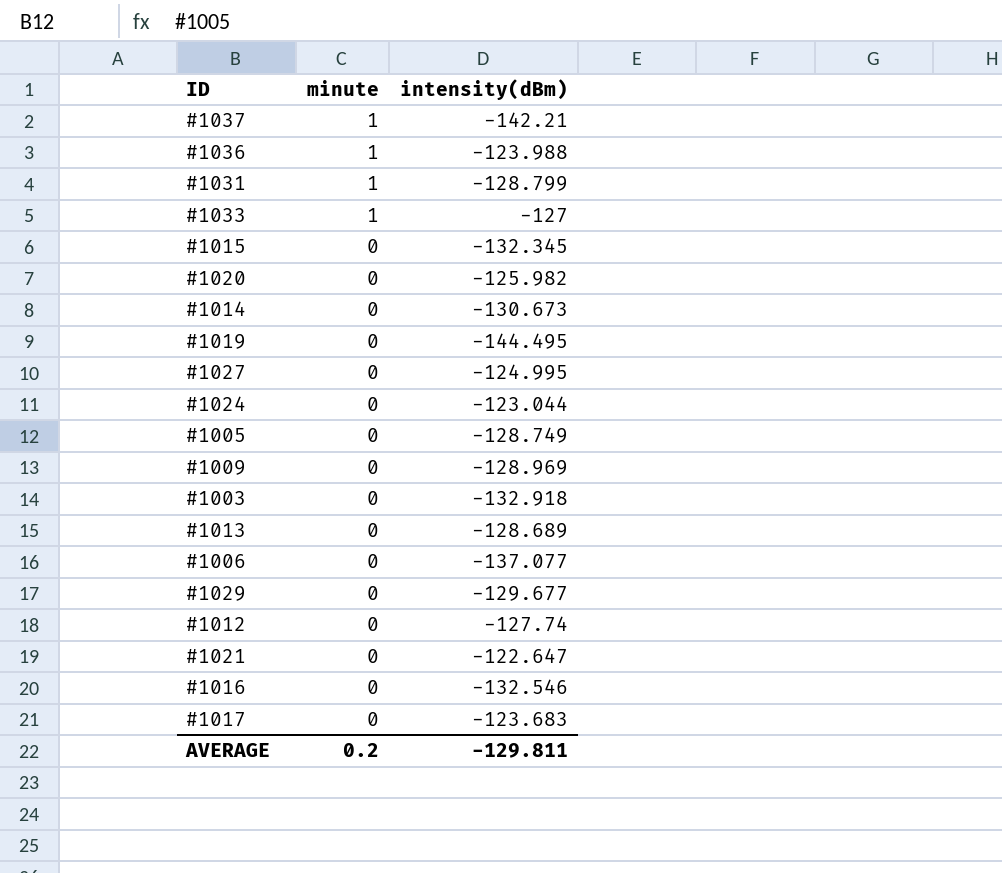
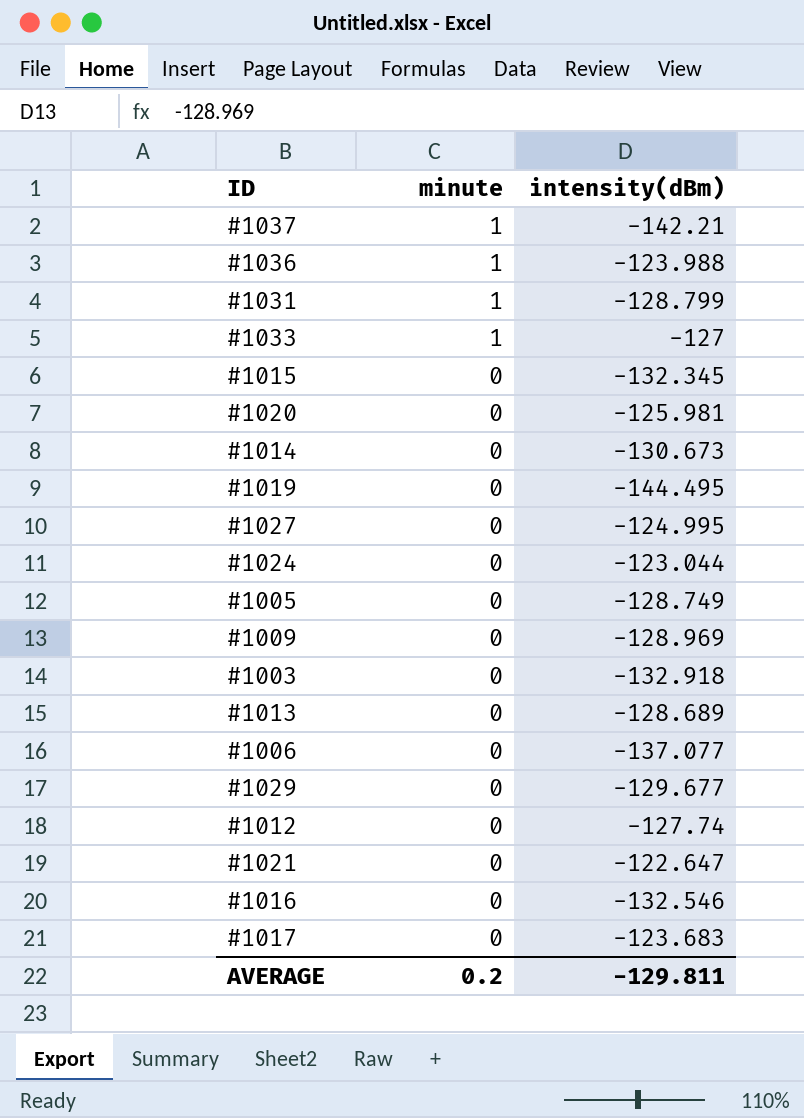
#1020 | intensity(dBm): -125.982 -> -125.981

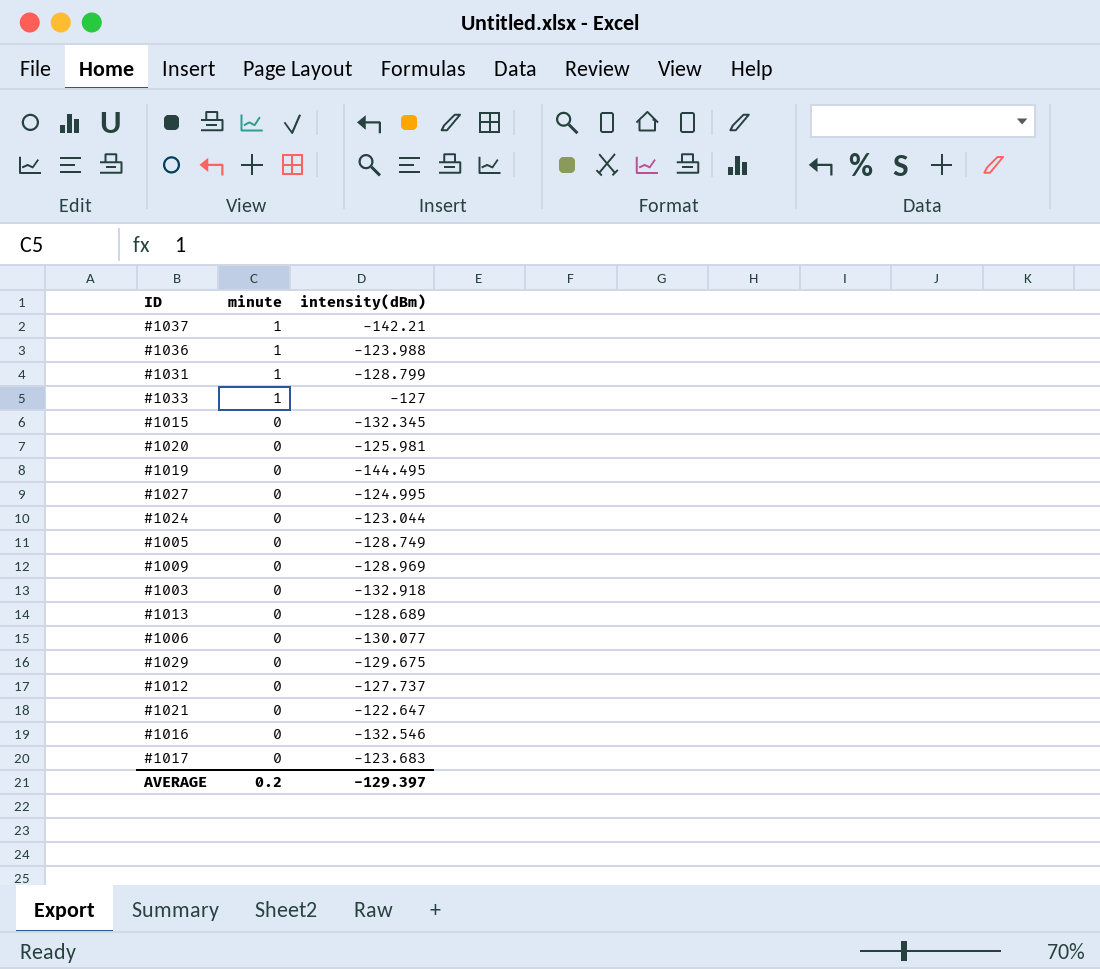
row #1014: 0 | -130.673 -> none
#1006 | intensity(dBm): -137.077 -> -130.077
#1029 | intensity(dBm): -129.677 -> -129.675
#1012 | intensity(dBm): -127.74 -> -127.737
AVERAGE | intensity(dBm): -129.811 -> -129.397

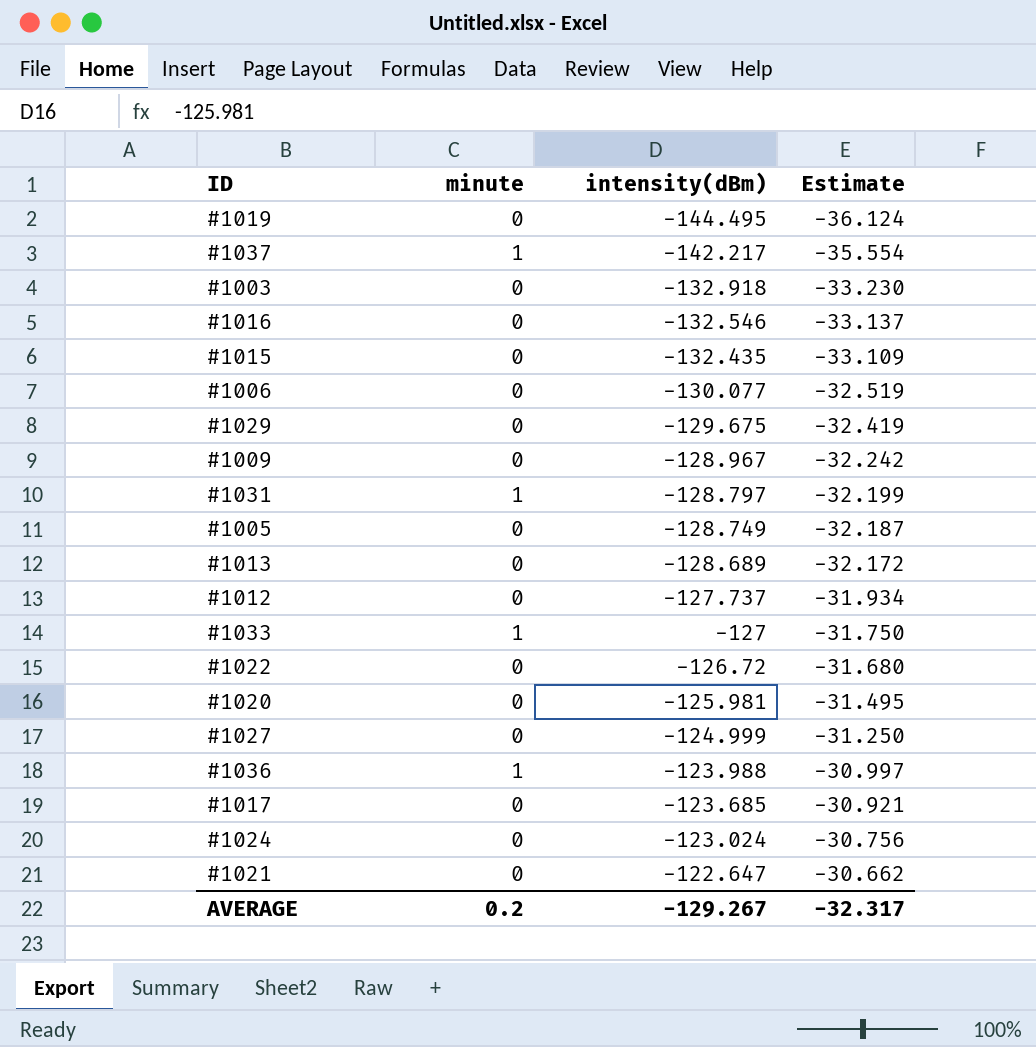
row order: minute descending -> intensity(dBm) ascending
column Estimate | formula: none -> [intensity(dBm)] * 0.25
#1037 | intensity(dBm): -142.21 -> -142.217
#1015 | intensity(dBm): -132.345 -> -132.435
#1009 | intensity(dBm): -128.969 -> -128.967
#1031 | intensity(dBm): -128.799 -> -128.797
row #1022: none -> 0 | -126.72 | -31.680
#1027 | intensity(dBm): -124.995 -> -124.999
#1017 | intensity(dBm): -123.683 -> -123.685
#1024 | intensity(dBm): -123.044 -> -123.024
AVERAGE | intensity(dBm): -129.397 -> -129.267

